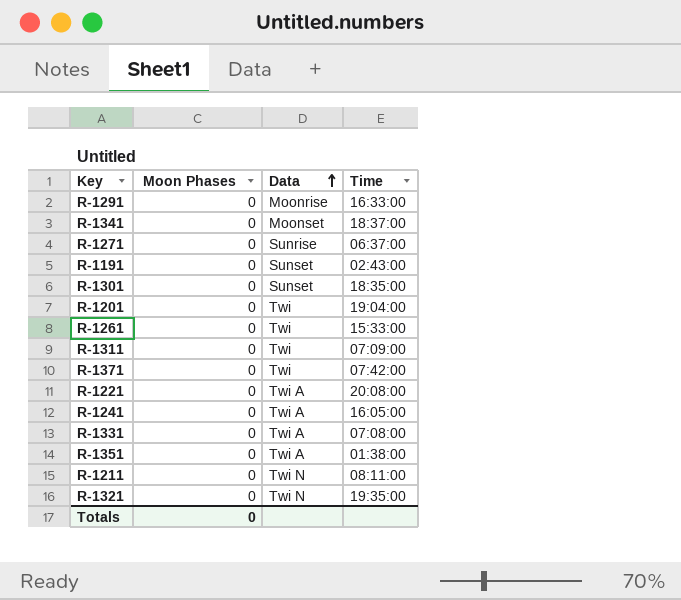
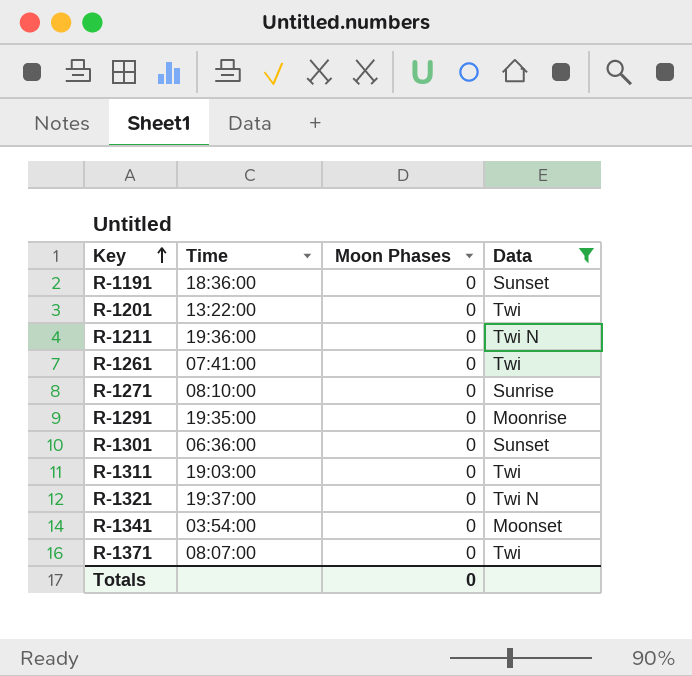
filter: none -> Data != Twi A
row order: Data ascending -> Key ascending
column Time | position: 4 -> 2
R-1191 | Time: 02:43:00 -> 18:36:00
R-1201 | Time: 19:04:00 -> 13:22:00
R-1211 | Time: 08:11:00 -> 19:36:00
R-1261 | Time: 15:33:00 -> 07:41:00
R-1271 | Time: 06:37:00 -> 08:10:00
R-1291 | Time: 16:33:00 -> 19:35:00
R-1301 | Time: 18:35:00 -> 06:36:00
R-1311 | Time: 07:09:00 -> 19:03:00
R-1321 | Time: 19:35:00 -> 19:37:00
R-1341 | Time: 18:37:00 -> 03:54:00
R-1371 | Time: 07:42:00 -> 08:07:00

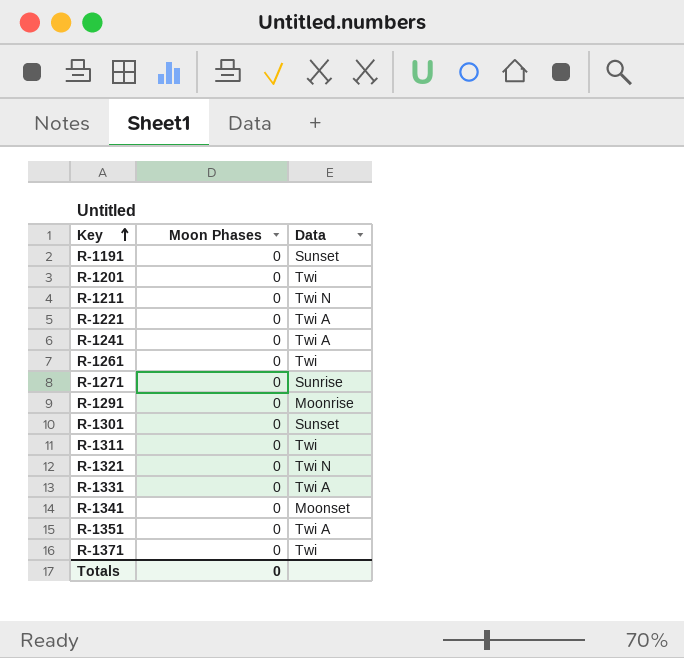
filter: Data != Twi A -> none
column Time | position: 2 -> none

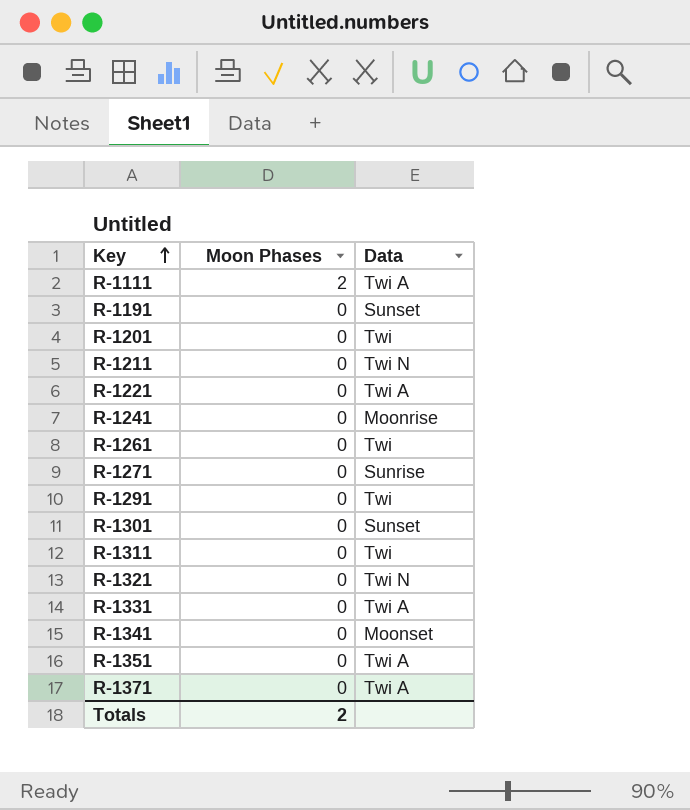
row R-1111: none -> 2 | Twi A
R-1241 | Data: Twi A -> Moonrise
R-1291 | Data: Moonrise -> Twi
R-1371 | Data: Twi -> Twi A
Totals | Moon Phases: 0 -> 2

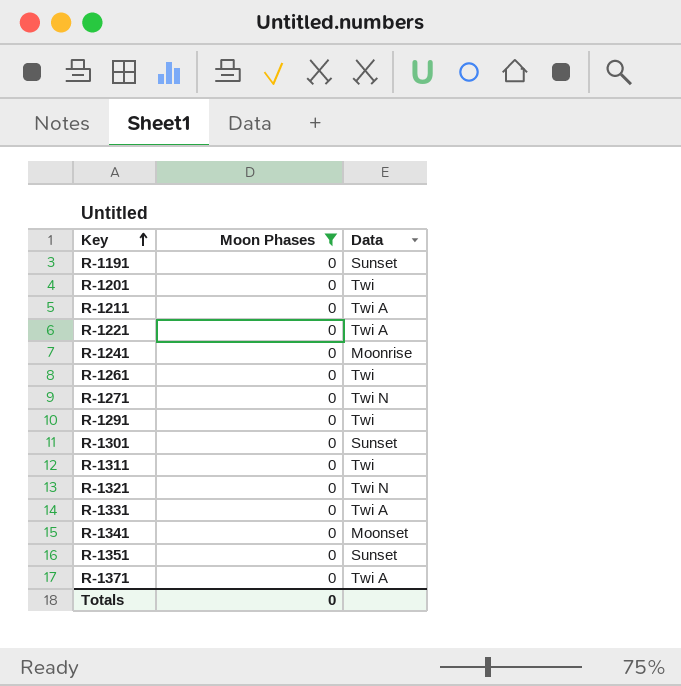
filter: none -> Moon Phases = 0
R-1211 | Data: Twi N -> Twi A
R-1271 | Data: Sunrise -> Twi N
R-1351 | Data: Twi A -> Sunset
Totals | Moon Phases: 2 -> 0

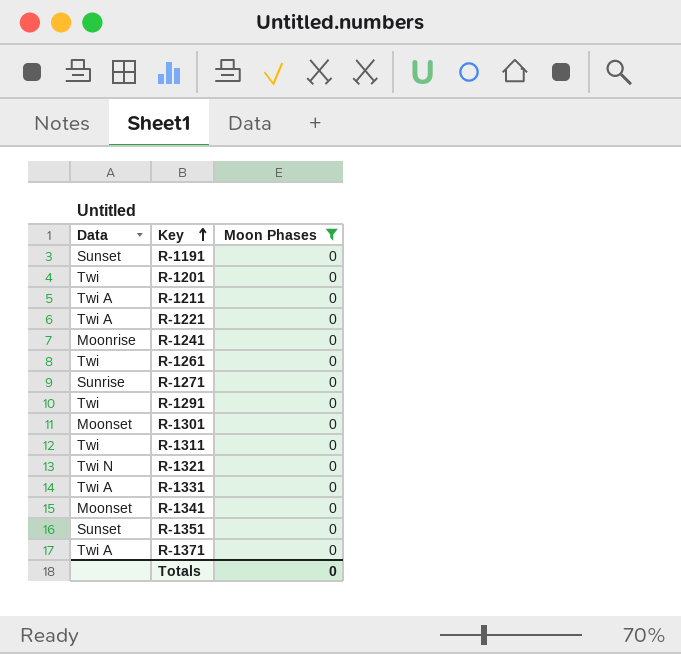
column Data | position: 3 -> 1
R-1271 | Data: Twi N -> Sunrise
R-1301 | Data: Sunset -> Moonset

